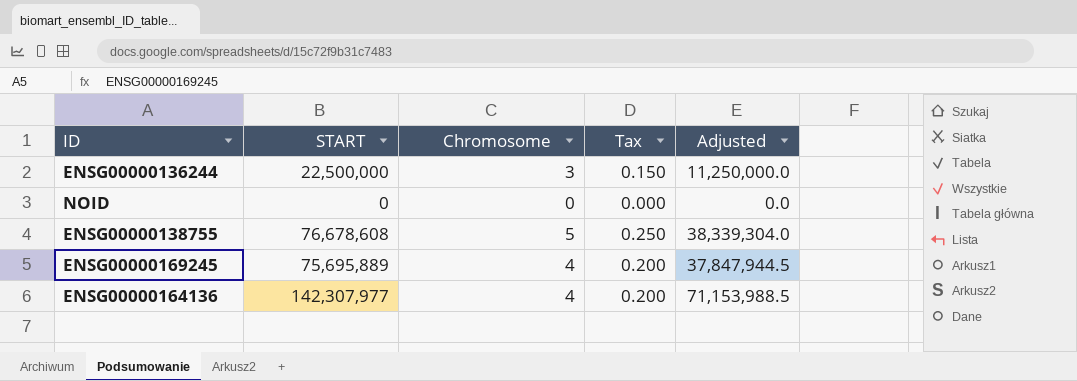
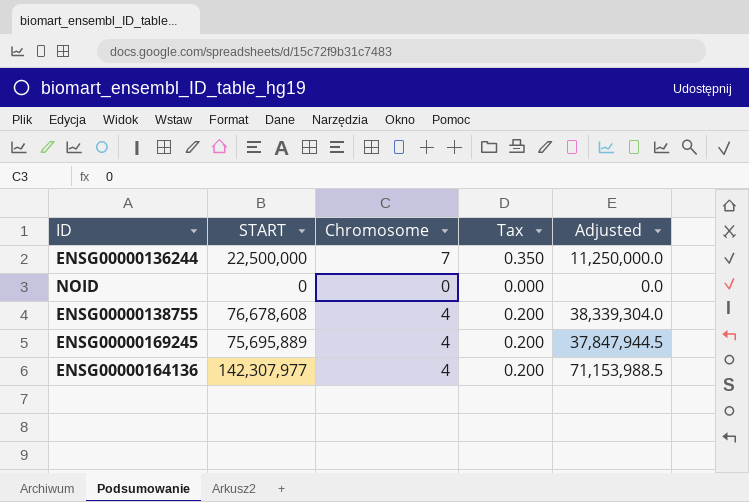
ENSG00000136244 | Chromosome: 3 -> 7
ENSG00000136244 | Tax: 0.150 -> 0.350
ENSG00000138755 | Chromosome: 5 -> 4
ENSG00000138755 | Tax: 0.250 -> 0.200

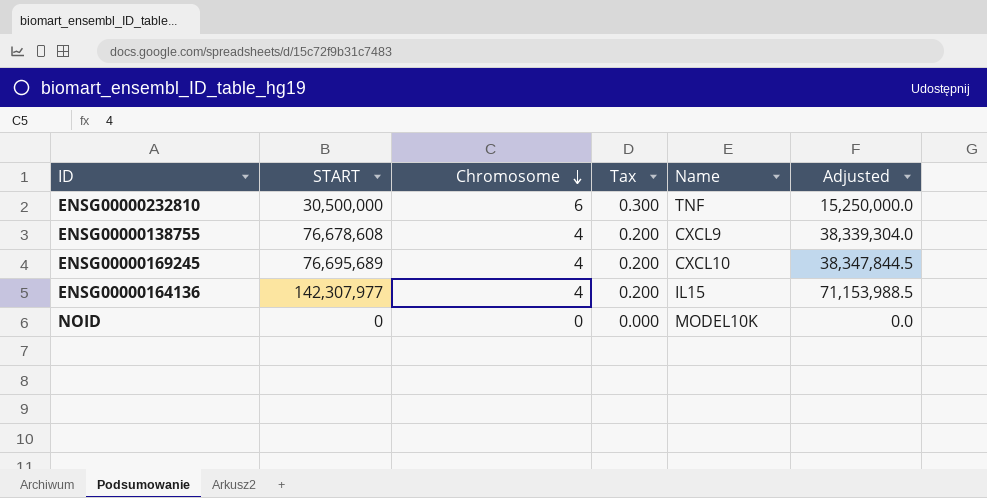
row order: none -> Chromosome descending
column Name | position: none -> 5
row ENSG00000136244: 22,500,000 | 7 | 0.350 | 11,250,000.0 -> none
row ENSG00000232810: none -> 30,500,000 | 6 | 0.300 | TNF | 15,250,000.0
ENSG00000169245 | START: 75,695,889 -> 76,695,689
ENSG00000169245 | Adjusted: 37,847,944.5 -> 38,347,844.5

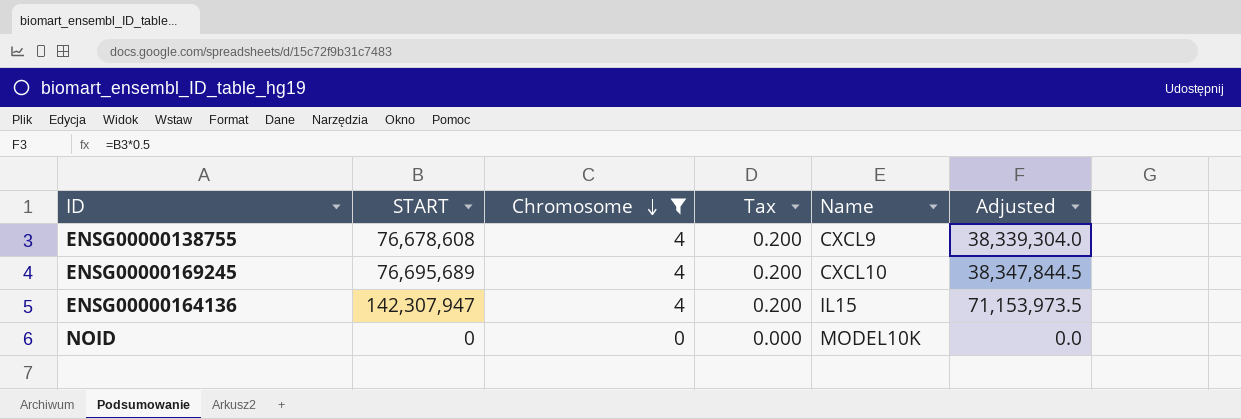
filter: none -> Chromosome != 6
ENSG00000164136 | START: 142,307,977 -> 142,307,947
ENSG00000164136 | Adjusted: 71,153,988.5 -> 71,153,973.5

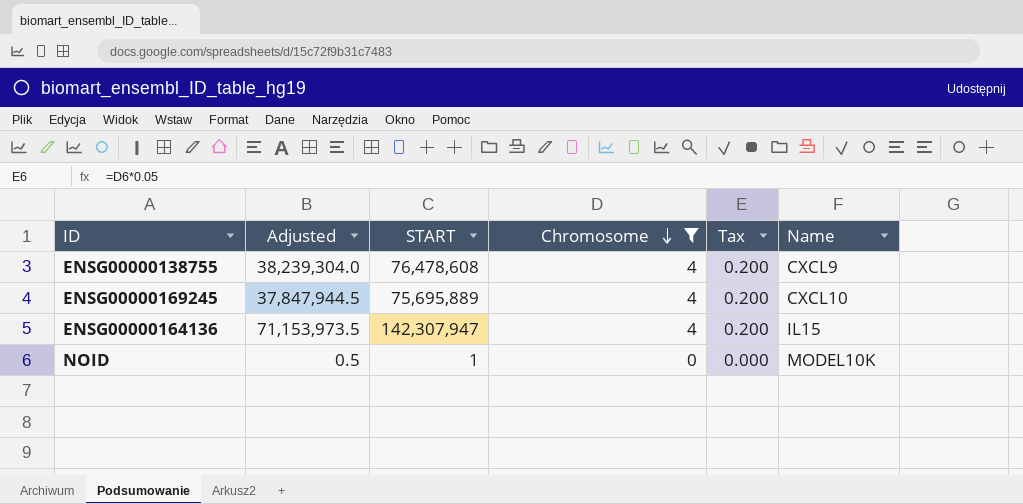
column Adjusted | position: 6 -> 2
ENSG00000138755 | Adjusted: 38,339,304.0 -> 38,239,304.0
ENSG00000138755 | START: 76,678,608 -> 76,478,608
ENSG00000169245 | Adjusted: 38,347,844.5 -> 37,847,944.5
ENSG00000169245 | START: 76,695,689 -> 75,695,889
NOID | Adjusted: 0.0 -> 0.5
NOID | START: 0 -> 1

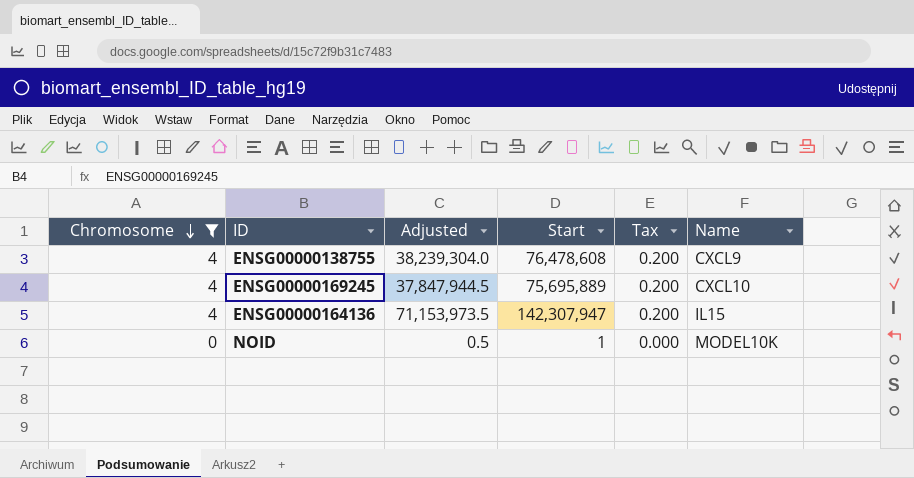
column Chromosome | position: 4 -> 1
column name: START -> Start

